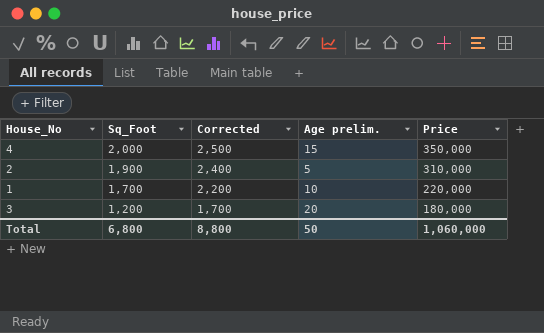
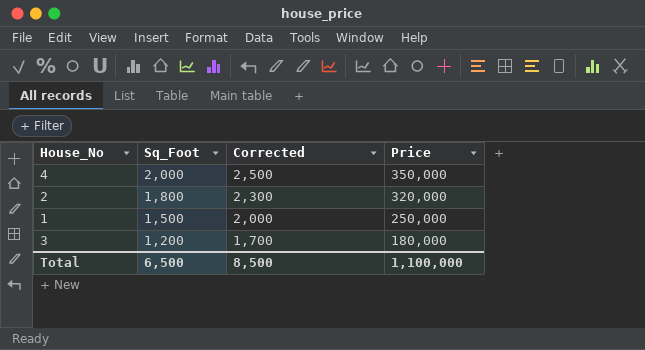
column Age prelim. | position: 4 -> none
2 | Sq_Foot: 1,900 -> 1,800
2 | Corrected: 2,400 -> 2,300
2 | Price: 310,000 -> 320,000
1 | Sq_Foot: 1,700 -> 1,500
1 | Corrected: 2,200 -> 2,000
1 | Price: 220,000 -> 250,000
Total | Sq_Foot: 6,800 -> 6,500
Total | Corrected: 8,800 -> 8,500
Total | Price: 1,060,000 -> 1,100,000

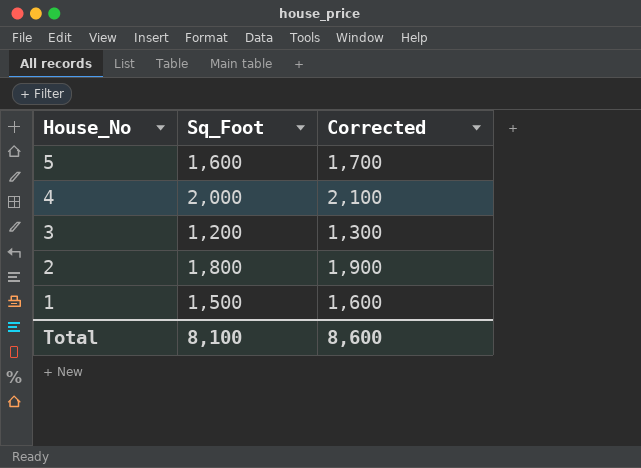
row order: Sq_Foot descending -> House_No descending
column Price | position: 4 -> none
column Corrected | formula: [Sq_Foot] + 500 -> [Sq_Foot] + 100
row 5: none -> 1,600 | 1,700
Total | Sq_Foot: 6,500 -> 8,100
Total | Corrected: 8,500 -> 8,600

